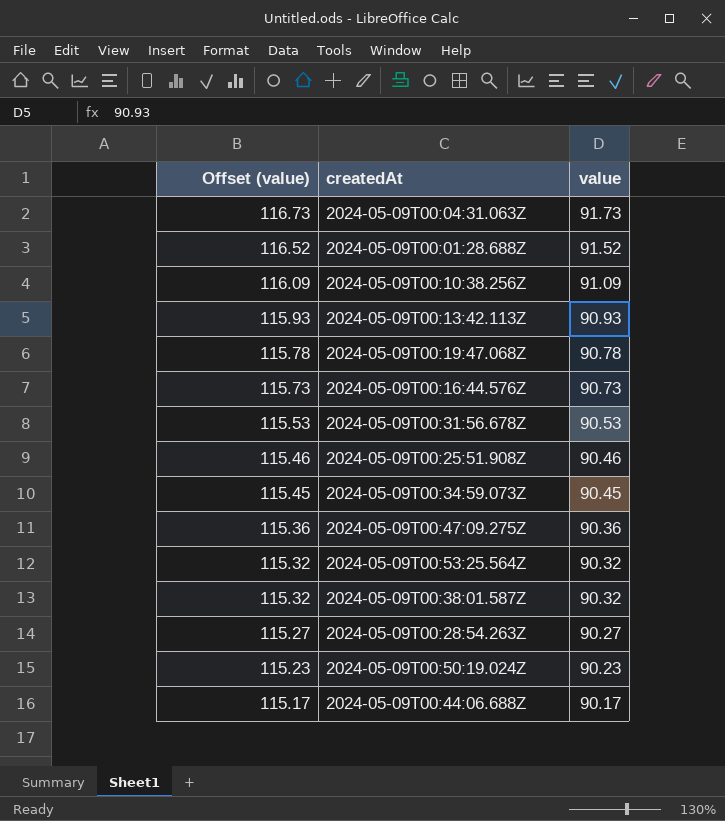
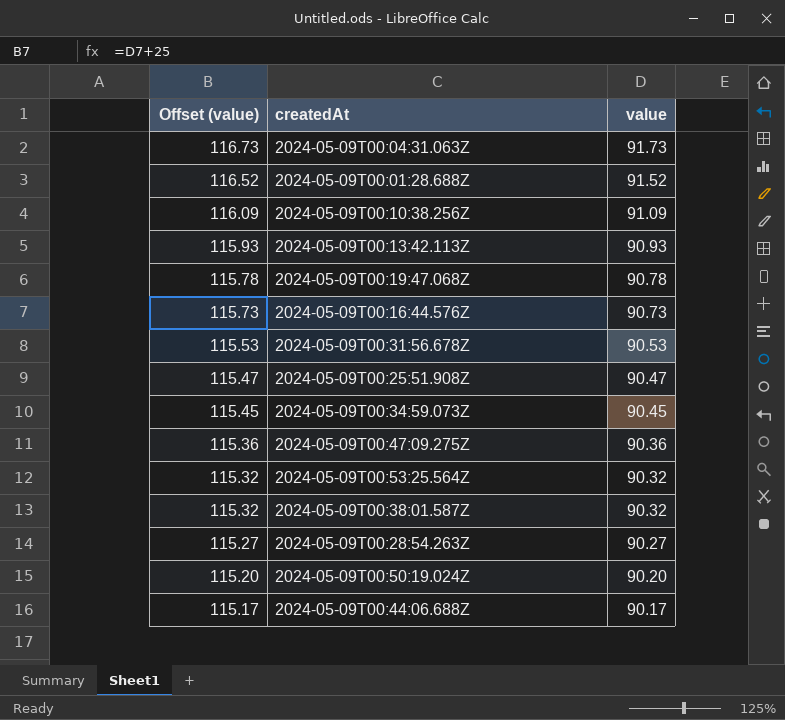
2024-05-09T00:25:51.908Z | Offset (value): 115.46 -> 115.47
2024-05-09T00:25:51.908Z | value: 90.46 -> 90.47
2024-05-09T00:50:19.024Z | Offset (value): 115.23 -> 115.20
2024-05-09T00:50:19.024Z | value: 90.23 -> 90.20

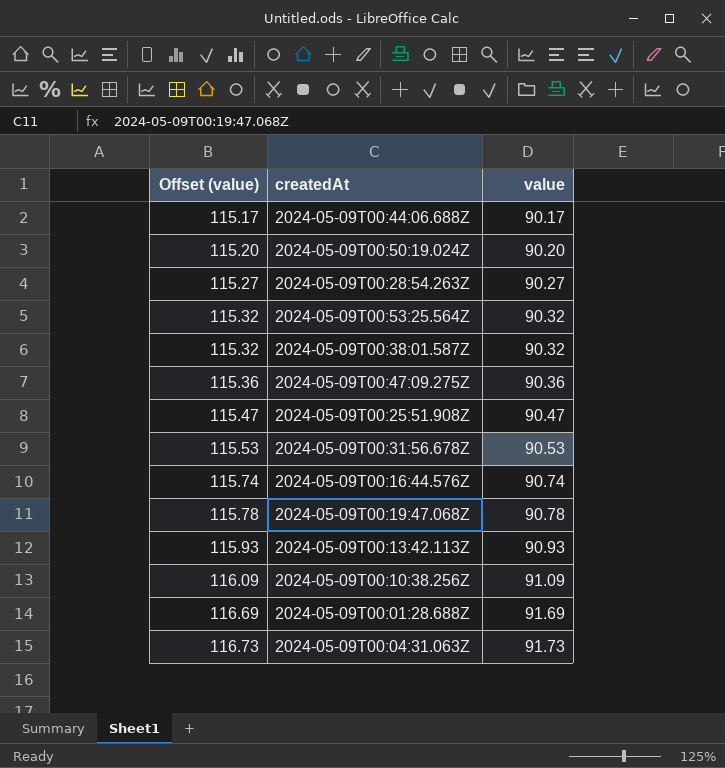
row order: Offset (value) descending -> Offset (value) ascending
row 2024-05-09T00:34:59.073Z: 115.45 | 90.45 -> none
2024-05-09T00:16:44.576Z | Offset (value): 115.73 -> 115.74
2024-05-09T00:16:44.576Z | value: 90.73 -> 90.74
2024-05-09T00:01:28.688Z | Offset (value): 116.52 -> 116.69
2024-05-09T00:01:28.688Z | value: 91.52 -> 91.69

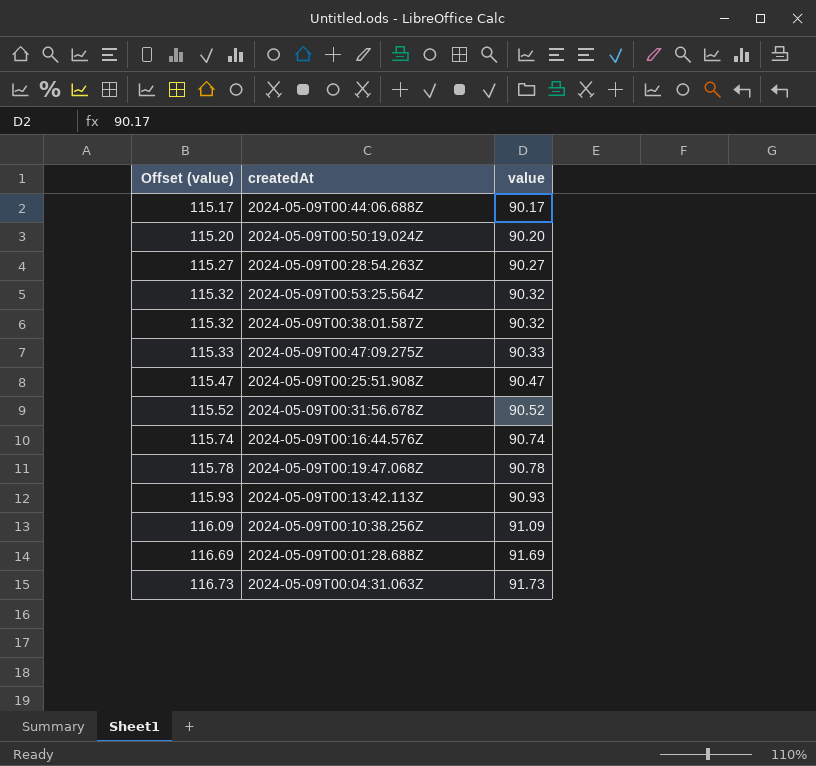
2024-05-09T00:47:09.275Z | Offset (value): 115.36 -> 115.33
2024-05-09T00:47:09.275Z | value: 90.36 -> 90.33
2024-05-09T00:31:56.678Z | Offset (value): 115.53 -> 115.52
2024-05-09T00:31:56.678Z | value: 90.53 -> 90.52

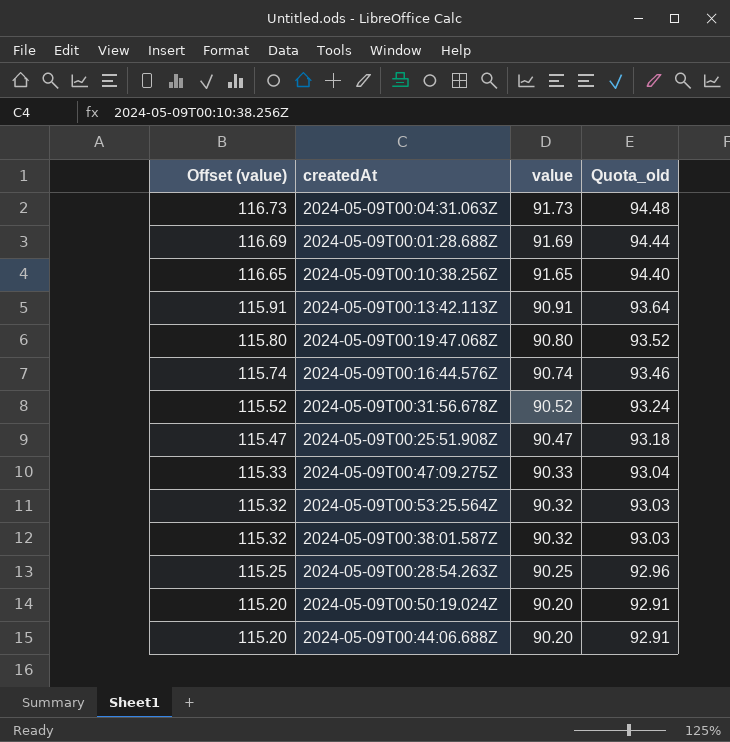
row order: Offset (value) ascending -> Offset (value) descending
column Quota_old | formula: none -> [value] * 1.03
2024-05-09T00:10:38.256Z | Offset (value): 116.09 -> 116.65
2024-05-09T00:10:38.256Z | value: 91.09 -> 91.65
2024-05-09T00:13:42.113Z | Offset (value): 115.93 -> 115.91
2024-05-09T00:13:42.113Z | value: 90.93 -> 90.91
2024-05-09T00:19:47.068Z | Offset (value): 115.78 -> 115.80
2024-05-09T00:19:47.068Z | value: 90.78 -> 90.80
2024-05-09T00:28:54.263Z | Offset (value): 115.27 -> 115.25
2024-05-09T00:28:54.263Z | value: 90.27 -> 90.25
2024-05-09T00:44:06.688Z | Offset (value): 115.17 -> 115.20
2024-05-09T00:44:06.688Z | value: 90.17 -> 90.20

